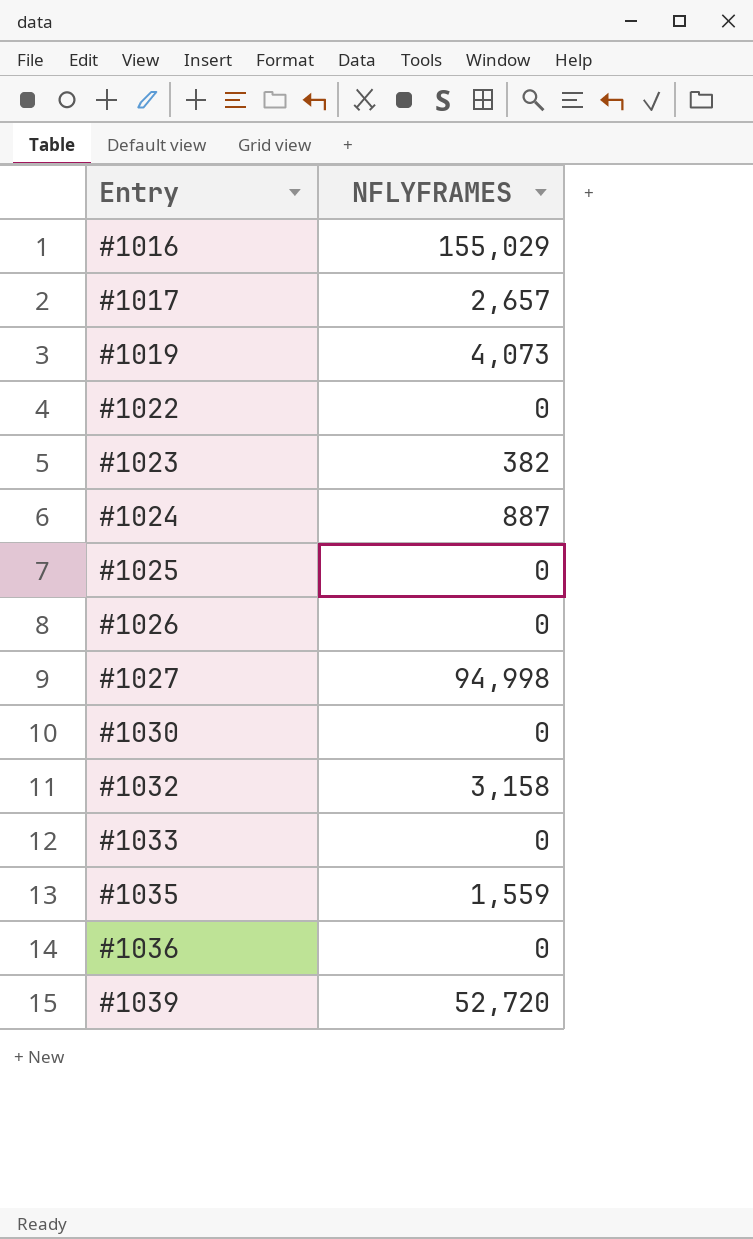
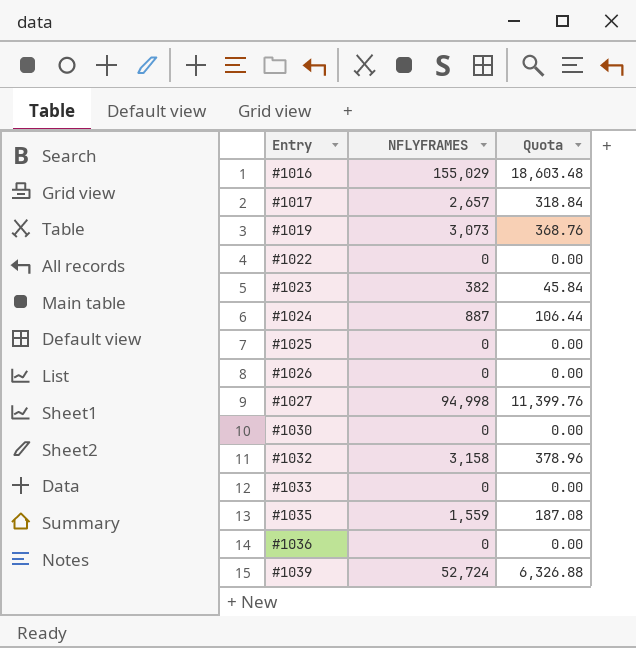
column Quota | formula: none -> [NFLYFRAMES] * 0.12
#1019 | NFLYFRAMES: 4,073 -> 3,073
#1039 | NFLYFRAMES: 52,720 -> 52,724

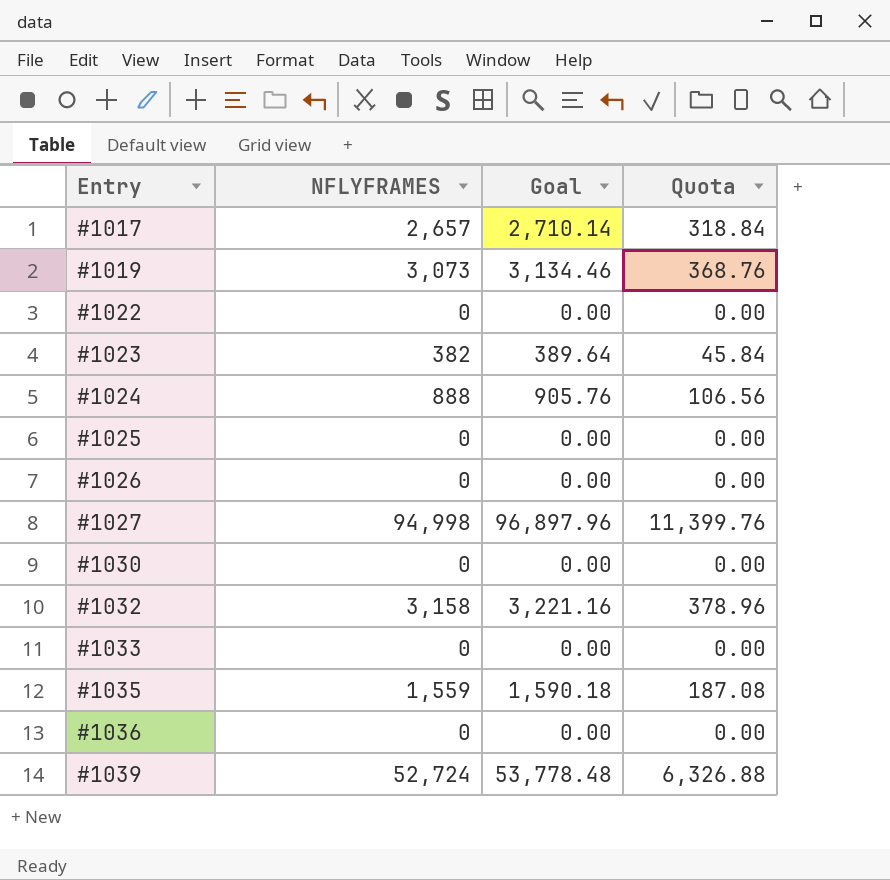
column Goal | formula: none -> [NFLYFRAMES] * 1.02
row #1016: 155,029 | 18,603.48 -> none
#1024 | NFLYFRAMES: 887 -> 888
#1024 | Quota: 106.44 -> 106.56

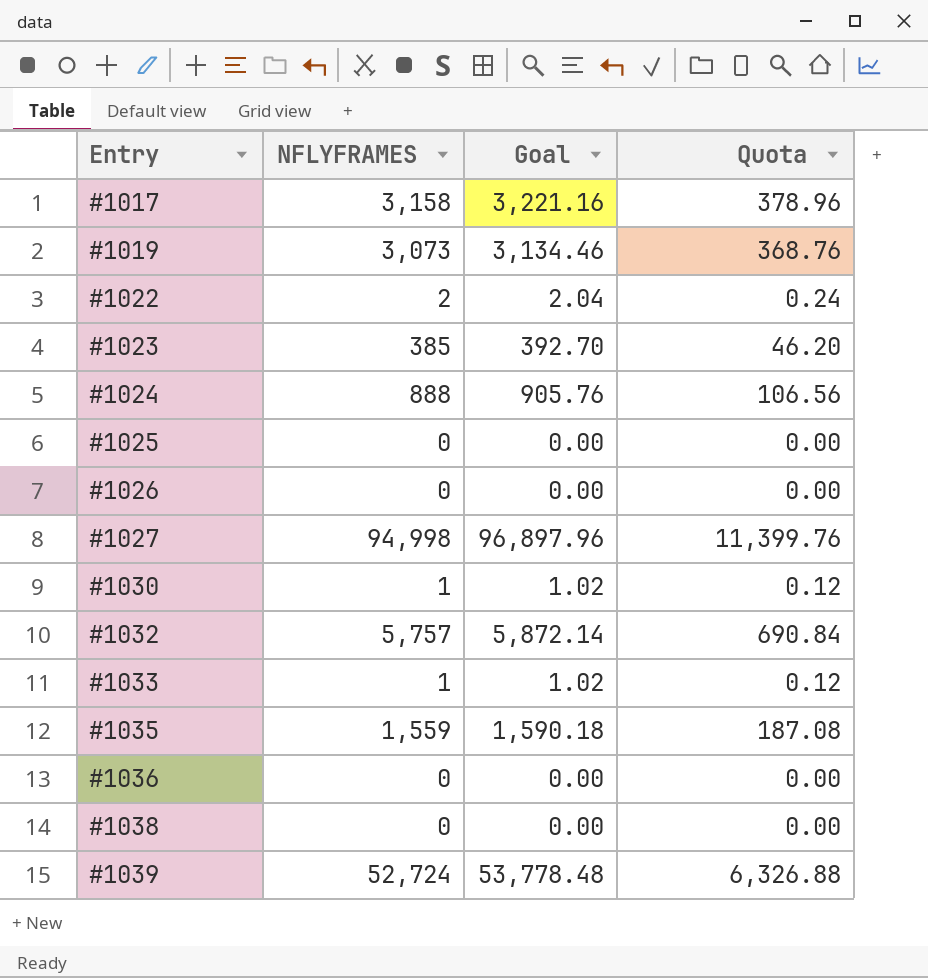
#1017 | NFLYFRAMES: 2,657 -> 3,158
#1017 | Goal: 2,710.14 -> 3,221.16
#1017 | Quota: 318.84 -> 378.96
#1022 | NFLYFRAMES: 0 -> 2
#1022 | Goal: 0.00 -> 2.04
#1022 | Quota: 0.00 -> 0.24
#1023 | NFLYFRAMES: 382 -> 385
#1023 | Goal: 389.64 -> 392.70
#1023 | Quota: 45.84 -> 46.20
#1030 | NFLYFRAMES: 0 -> 1
#1030 | Goal: 0.00 -> 1.02
#1030 | Quota: 0.00 -> 0.12
#1032 | NFLYFRAMES: 3,158 -> 5,757
#1032 | Goal: 3,221.16 -> 5,872.14
#1032 | Quota: 378.96 -> 690.84
#1033 | NFLYFRAMES: 0 -> 1
#1033 | Goal: 0.00 -> 1.02
#1033 | Quota: 0.00 -> 0.12
row #1038: none -> 0 | 0.00 | 0.00

